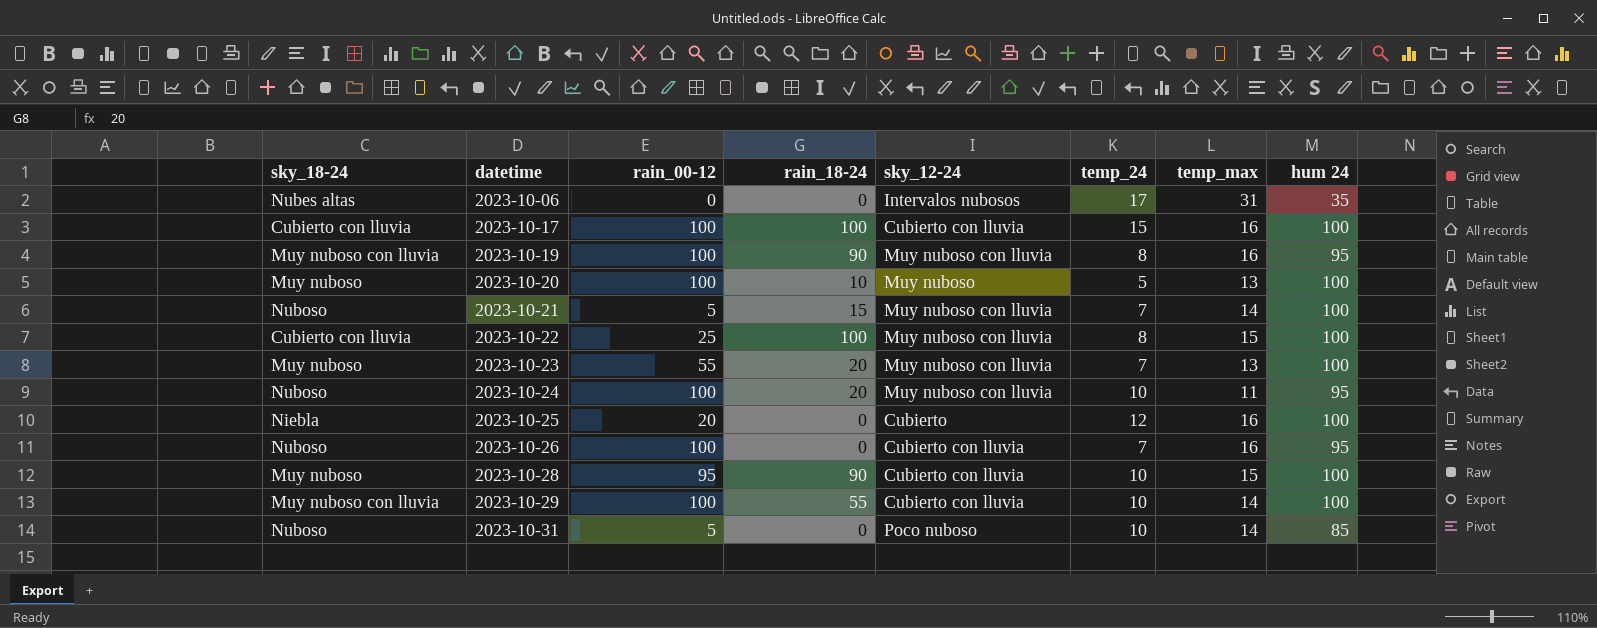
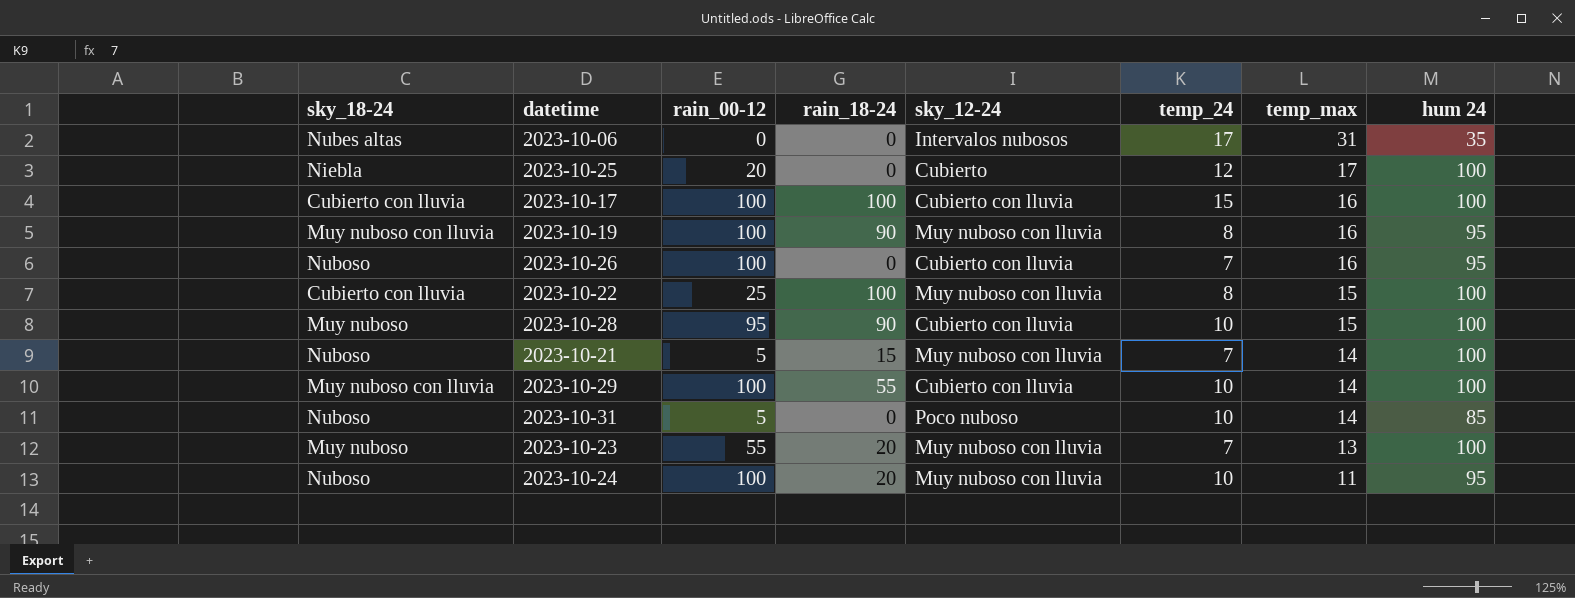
row order: datetime ascending -> temp_max descending
row 2023-10-20: Muy nuboso | 100 | 10 | Muy nuboso | 5 | 13 | 100 -> none
2023-10-25 | temp_max: 16 -> 17

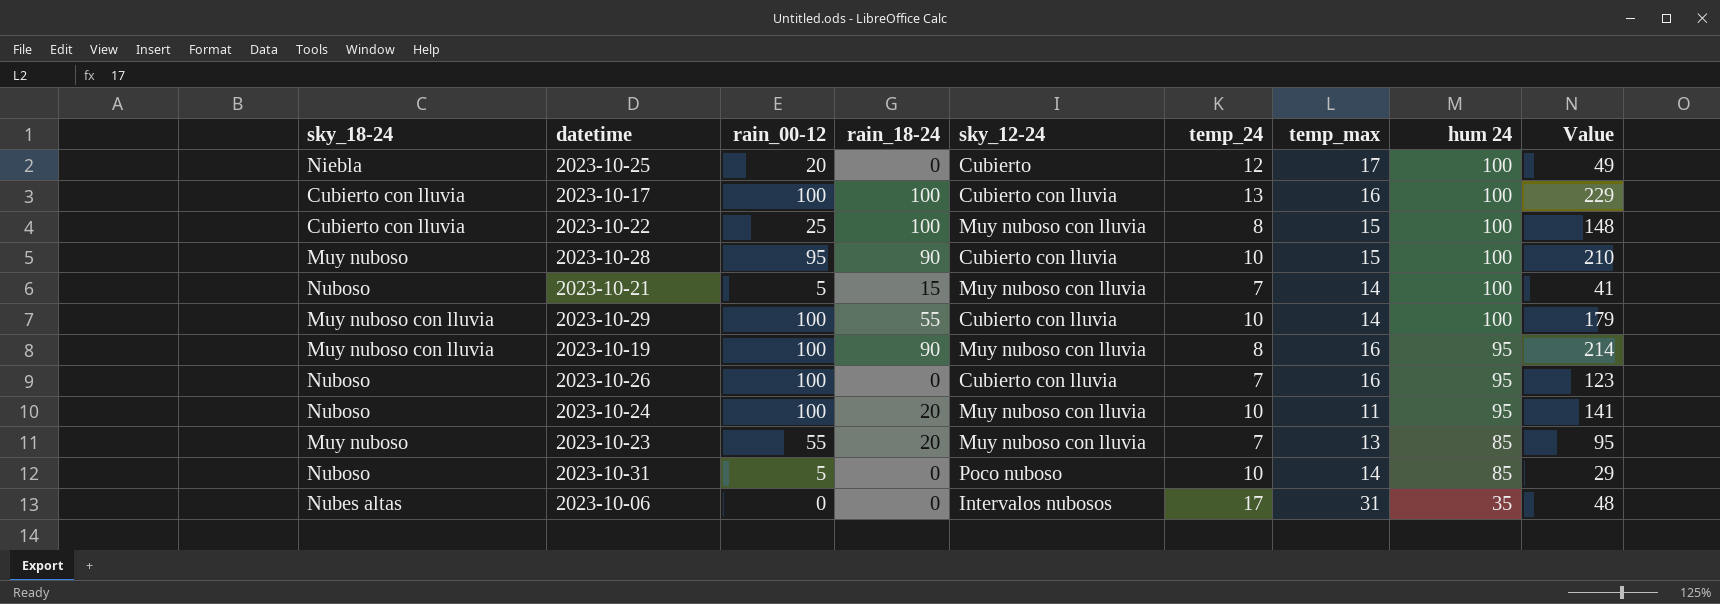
row order: temp_max descending -> hum 24 descending
column Value | formula: none -> [rain_00-12] + [rain_18-24] + [temp_24] + [temp_max]
2023-10-17 | temp_24: 15 -> 13
2023-10-23 | hum 24: 100 -> 85

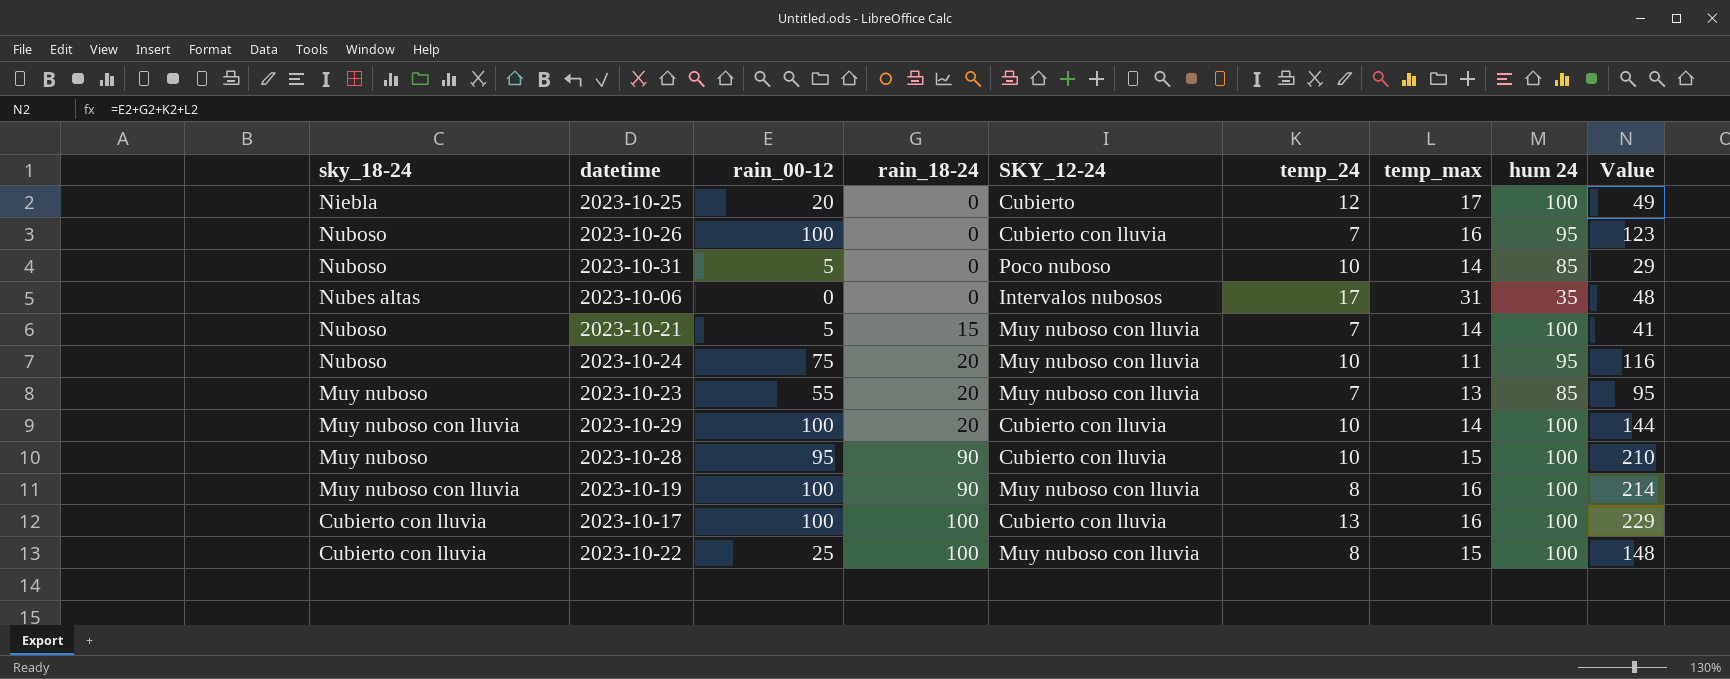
row order: hum 24 descending -> rain_18-24 ascending
column name: sky_12-24 -> SKY_12-24
2023-10-24 | rain_00-12: 100 -> 75
2023-10-24 | Value: 141 -> 116
2023-10-29 | rain_18-24: 55 -> 20
2023-10-29 | Value: 179 -> 144
2023-10-19 | hum 24: 95 -> 100

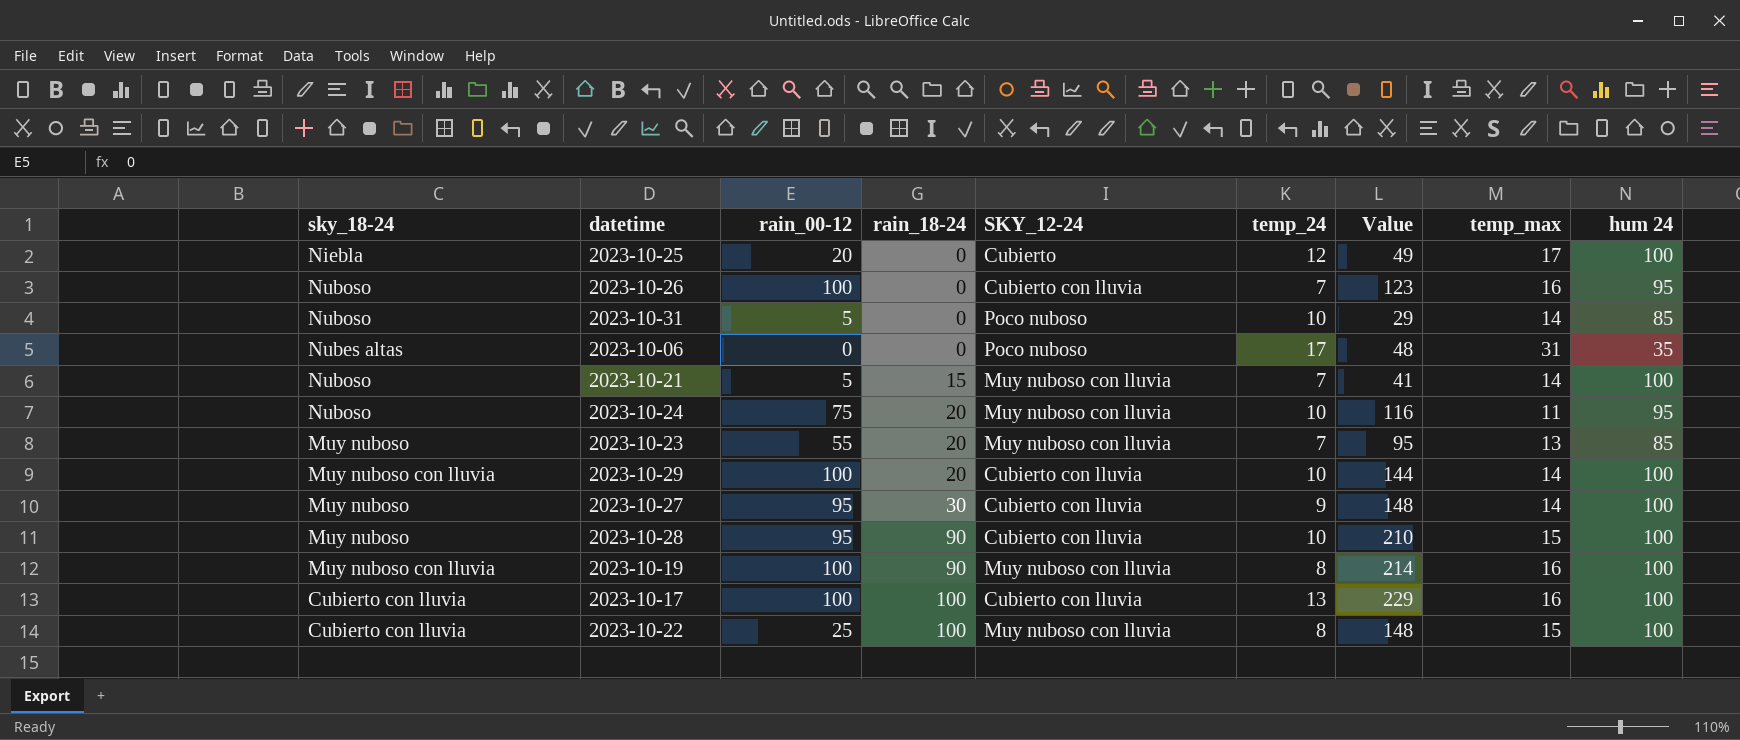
column Value | position: 9 -> 7
2023-10-06 | SKY_12-24: Intervalos nubosos -> Poco nuboso
row 2023-10-27: none -> Muy nuboso | 95 | 30 | Cubierto con lluvia | 9 | 148 | 14 | 100

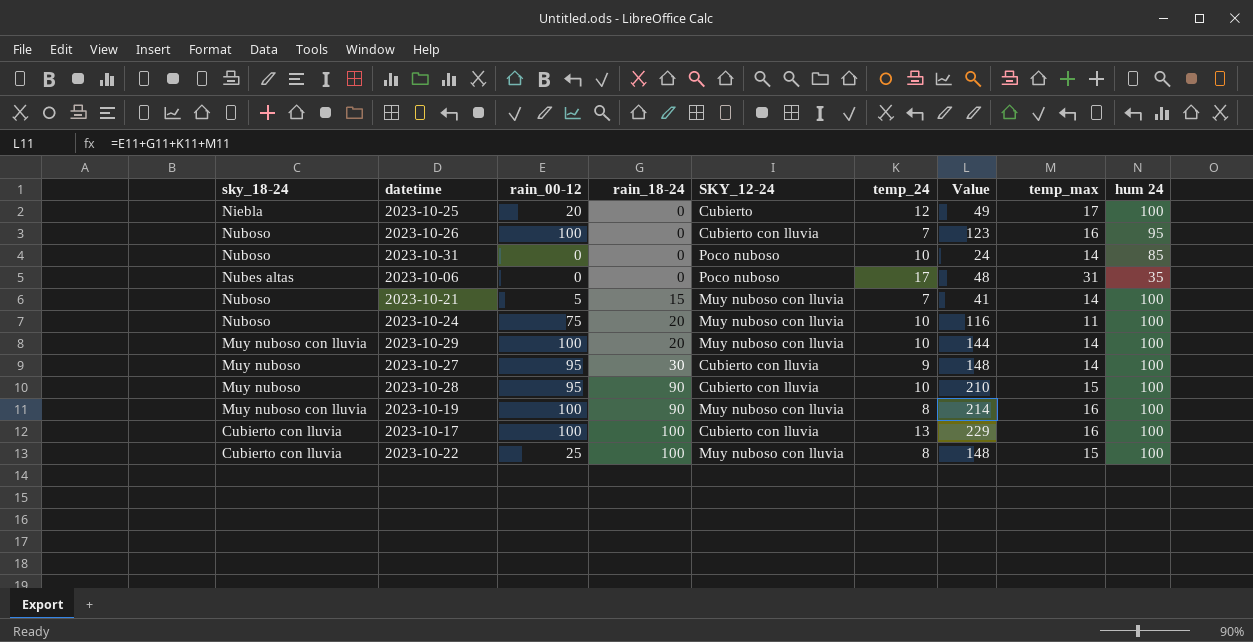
row 2023-10-23: Muy nuboso | 55 | 20 | Muy nuboso con lluvia | 7 | 95 | 13 | 85 -> none
2023-10-31 | rain_00-12: 5 -> 0
2023-10-31 | Value: 29 -> 24
2023-10-24 | hum 24: 95 -> 100
2023-10-29 | SKY_12-24: Cubierto con lluvia -> Muy nuboso con lluvia

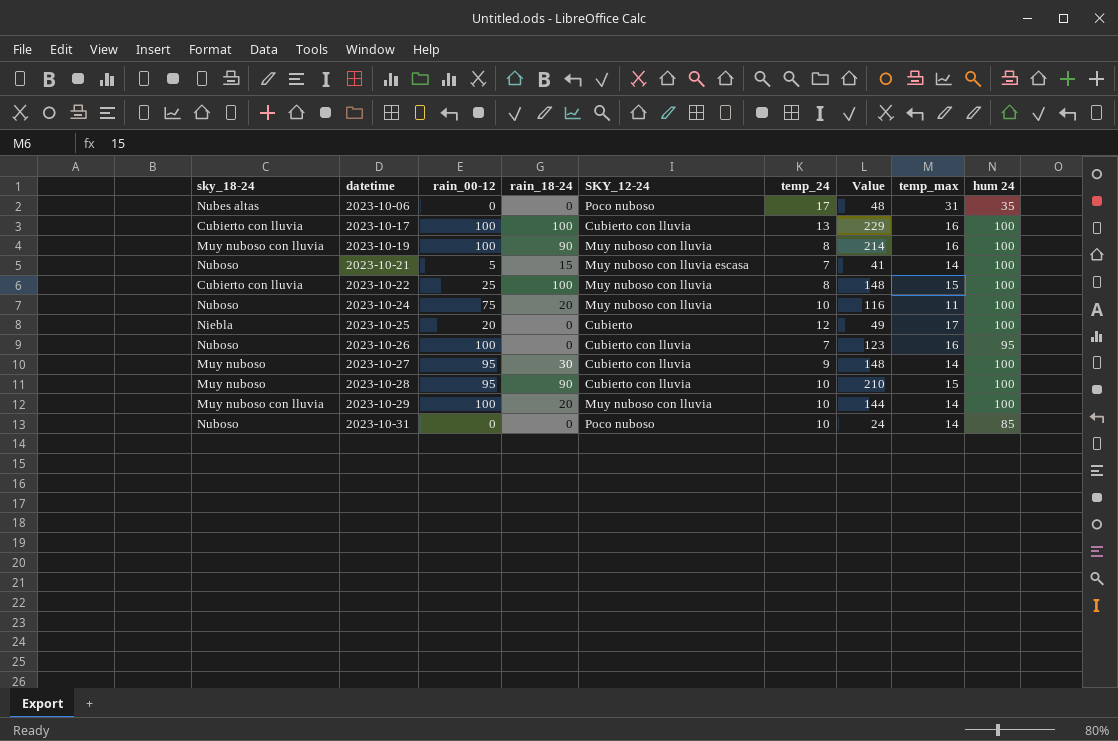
row order: rain_18-24 ascending -> datetime ascending
2023-10-21 | SKY_12-24: Muy nuboso con lluvia -> Muy nuboso con lluvia escasa

